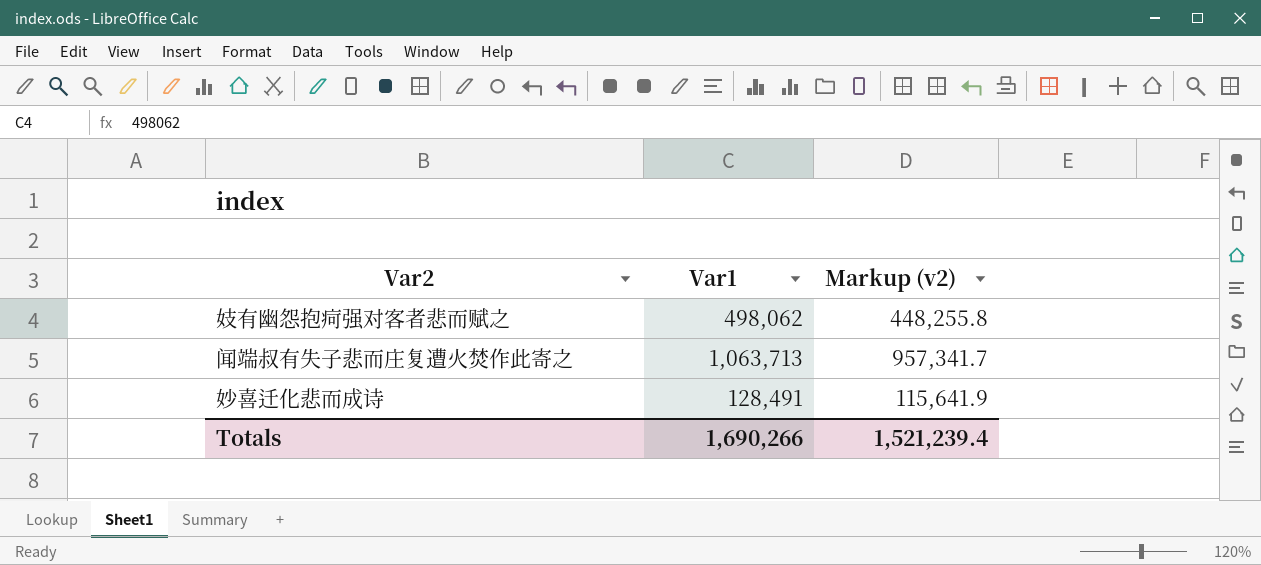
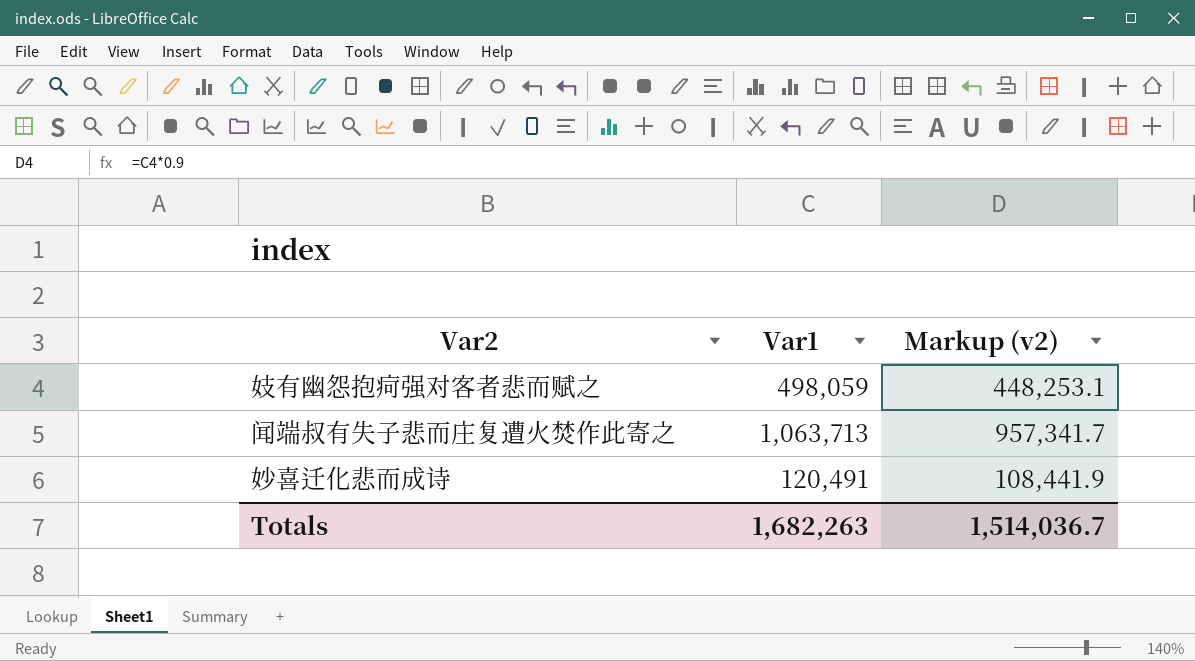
妓有幽怨抱疴强对客者悲而赋之 | Var1: 498,062 -> 498,059
妓有幽怨抱疴强对客者悲而赋之 | Markup (v2): 448,255.8 -> 448,253.1
妙喜迁化悲而成诗 | Var1: 128,491 -> 120,491
妙喜迁化悲而成诗 | Markup (v2): 115,641.9 -> 108,441.9
Totals | Var1: 1,690,266 -> 1,682,263
Totals | Markup (v2): 1,521,239.4 -> 1,514,036.7

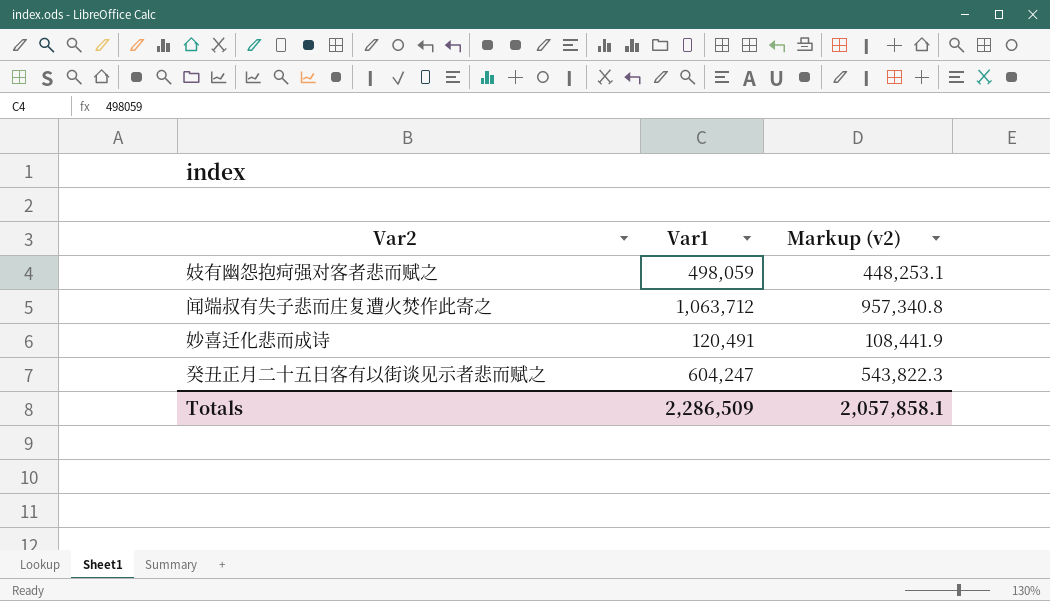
闻端叔有失子悲而庄复遭火焚作此寄之 | Var1: 1,063,713 -> 1,063,712
闻端叔有失子悲而庄复遭火焚作此寄之 | Markup (v2): 957,341.7 -> 957,340.8
row 癸丑正月二十五日客有以街谈见示者悲而赋之: none -> 604,247 | 543,822.3
Totals | Var1: 1,682,263 -> 2,286,509
Totals | Markup (v2): 1,514,036.7 -> 2,057,858.1

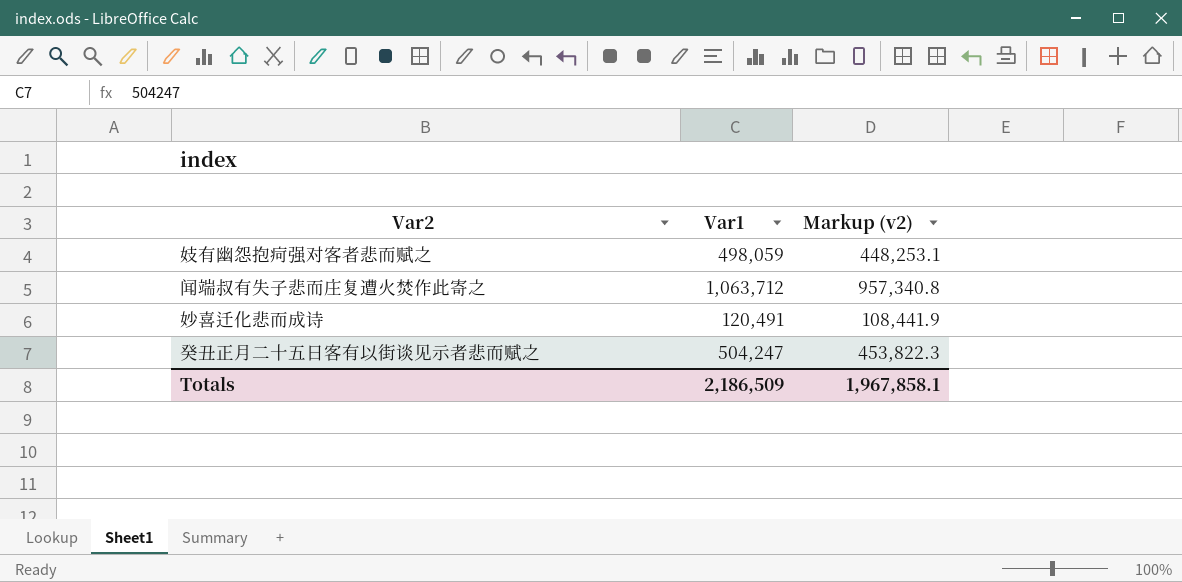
癸丑正月二十五日客有以街谈见示者悲而赋之 | Var1: 604,247 -> 504,247
癸丑正月二十五日客有以街谈见示者悲而赋之 | Markup (v2): 543,822.3 -> 453,822.3
Totals | Var1: 2,286,509 -> 2,186,509
Totals | Markup (v2): 2,057,858.1 -> 1,967,858.1

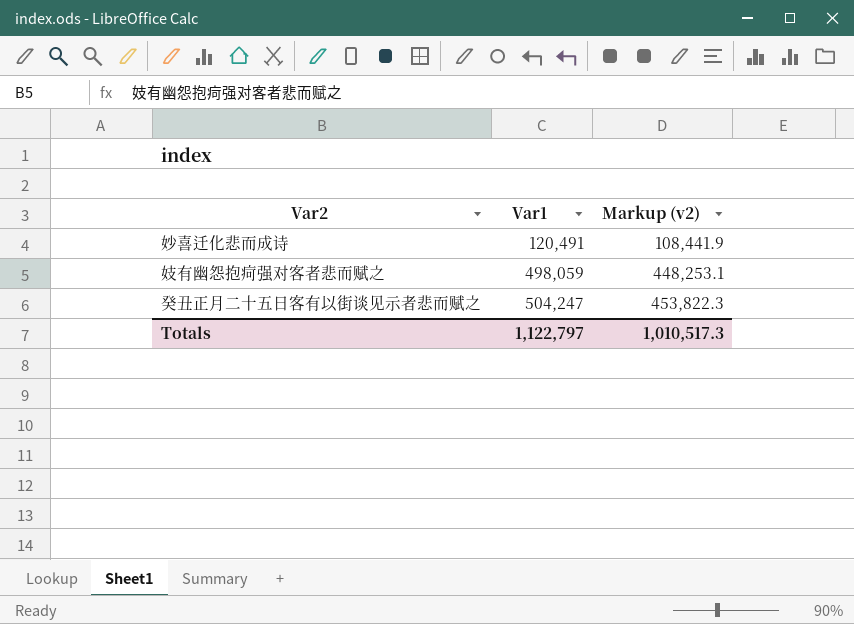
row order: none -> Var1 ascending
row 闻端叔有失子悲而庄复遭火焚作此寄之: 1,063,712 | 957,340.8 -> none
Totals | Var1: 2,186,509 -> 1,122,797
Totals | Markup (v2): 1,967,858.1 -> 1,010,517.3

